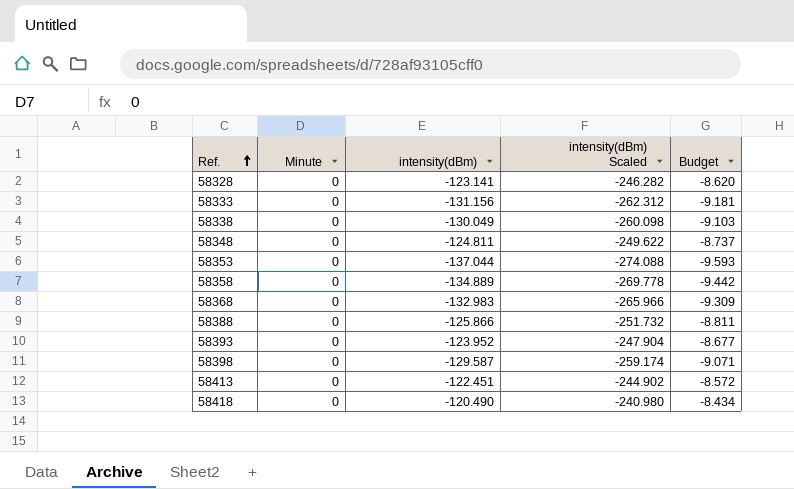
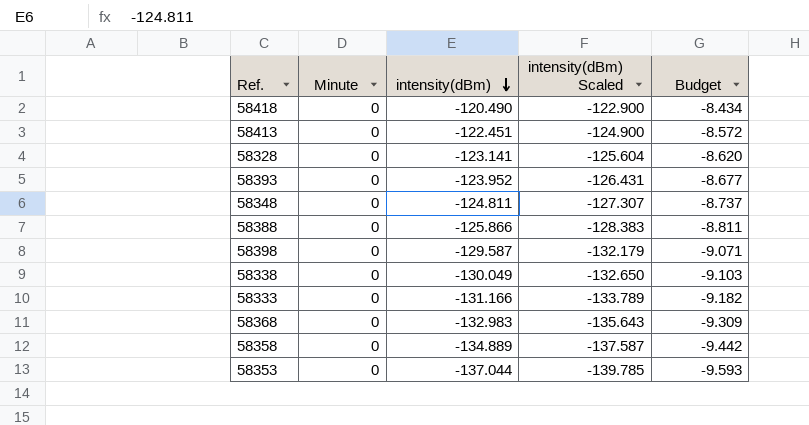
row order: Ref. ascending -> intensity(dBm) descending
column intensity(dBm) Scaled | formula: [intensity(dBm)] * 2 -> [intensity(dBm)] * 1.02
58333 | intensity(dBm): -131.156 -> -131.166
58333 | Budget: -9.181 -> -9.182

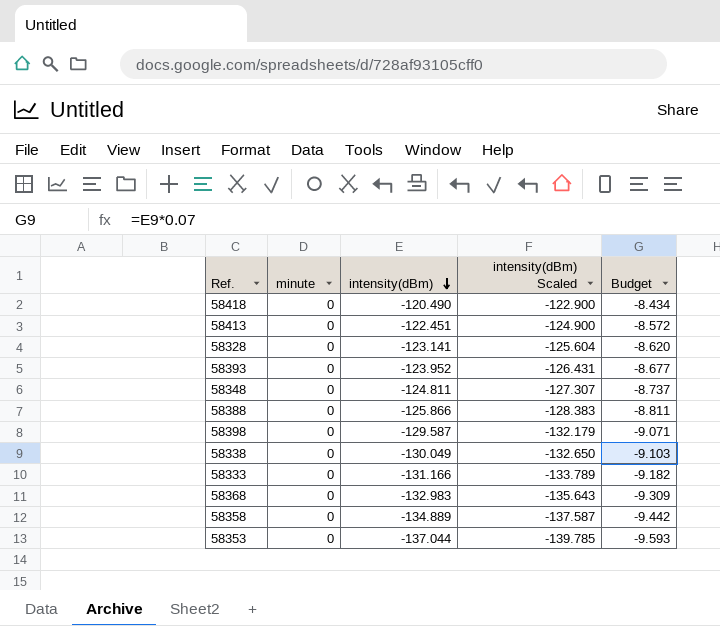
column name: Minute -> minute

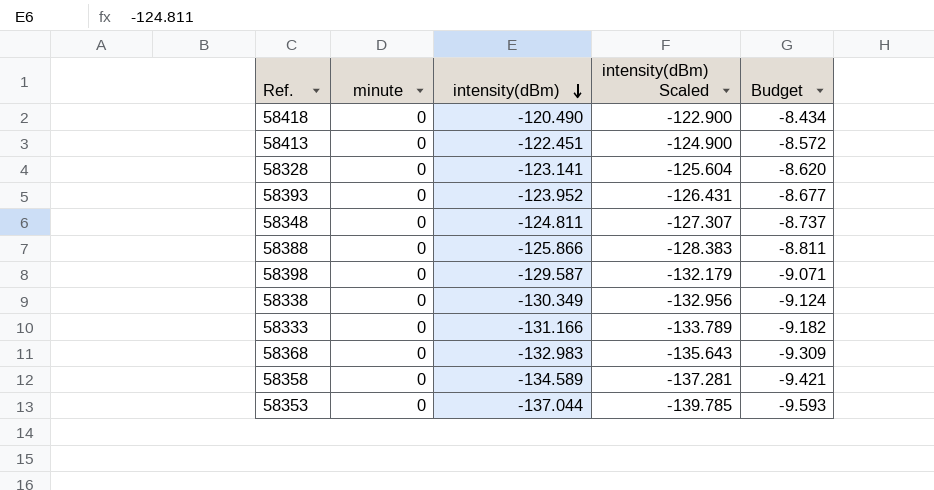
58338 | intensity(dBm): -130.049 -> -130.349
58338 | intensity(dBm) Scaled: -132.650 -> -132.956
58338 | Budget: -9.103 -> -9.124
58358 | intensity(dBm): -134.889 -> -134.589
58358 | intensity(dBm) Scaled: -137.587 -> -137.281
58358 | Budget: -9.442 -> -9.421

